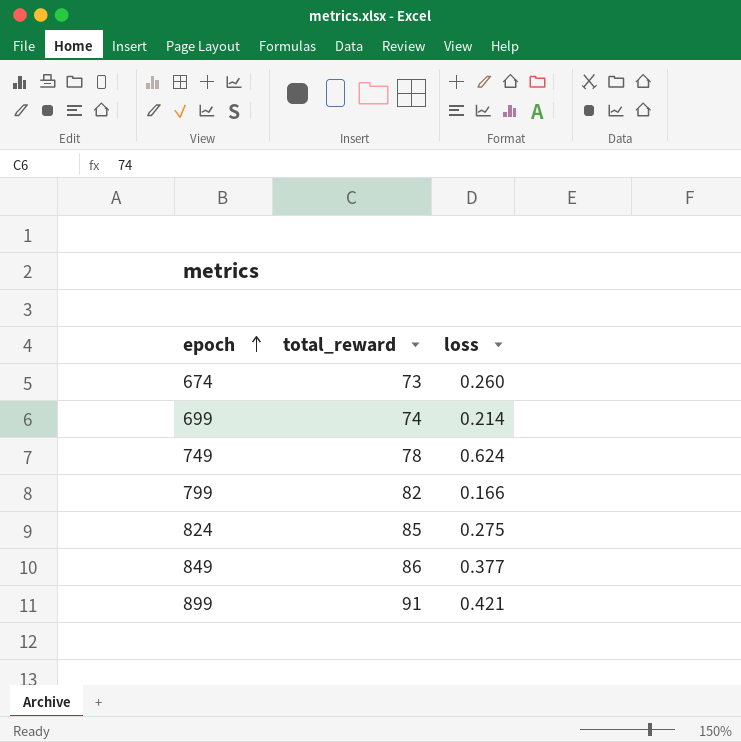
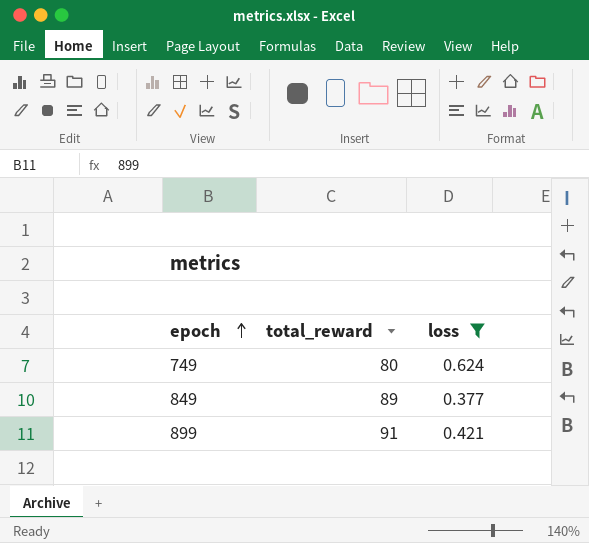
filter: none -> loss >= 0.377
749 | total_reward: 78 -> 80
849 | total_reward: 86 -> 89

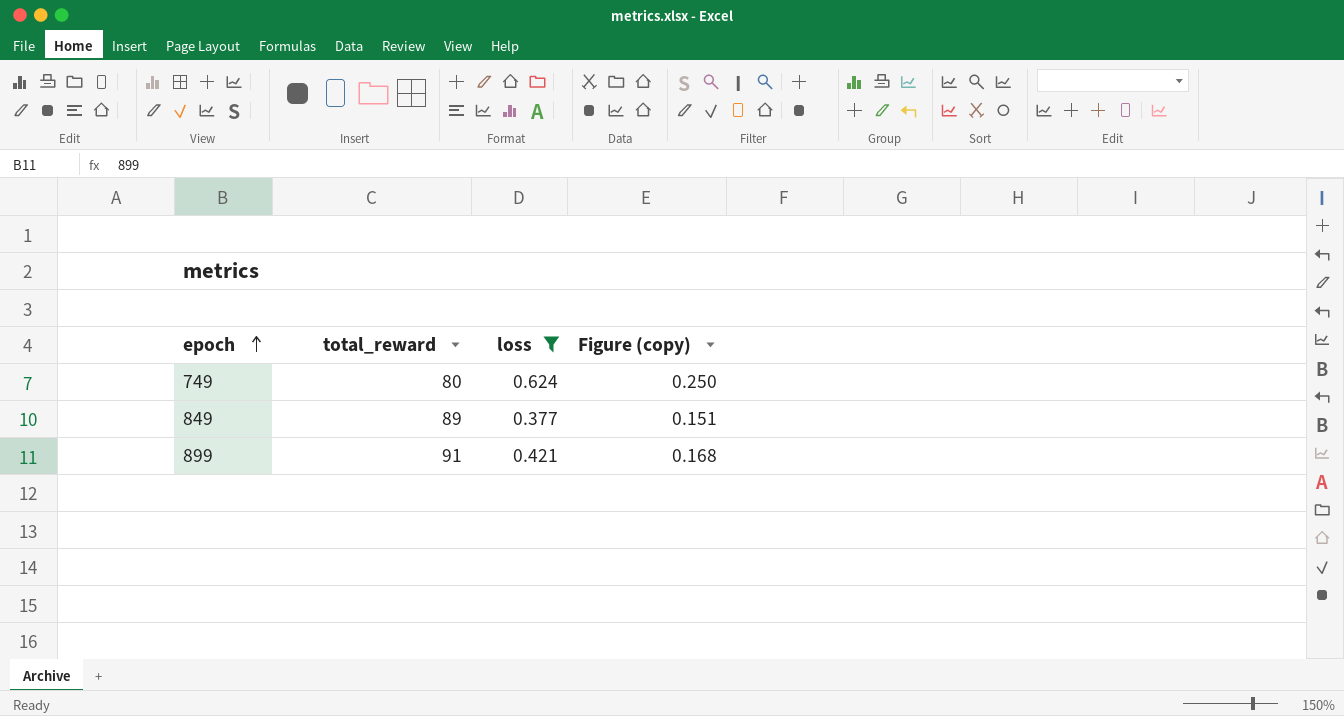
column Figure (copy) | formula: none -> [loss] * 0.4

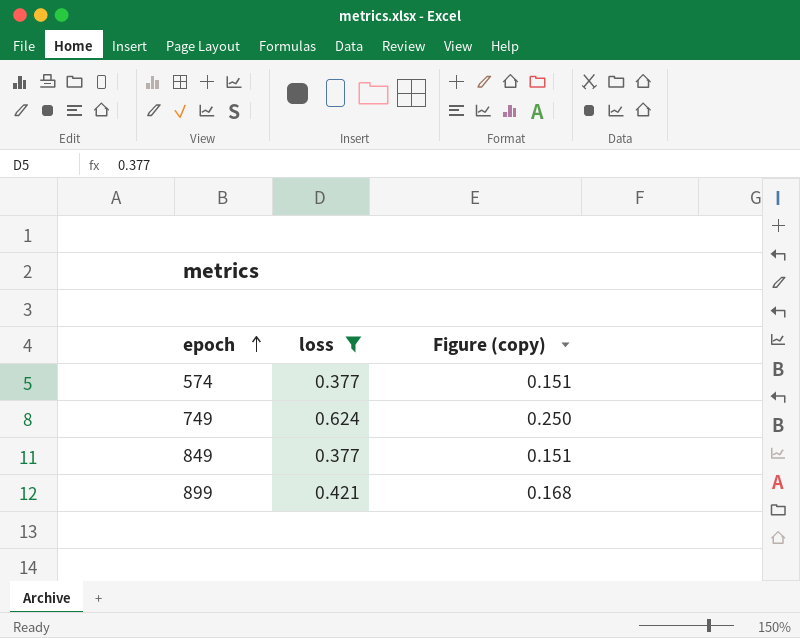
column total_reward | position: 2 -> none
row 574: none -> 0.377 | 0.151

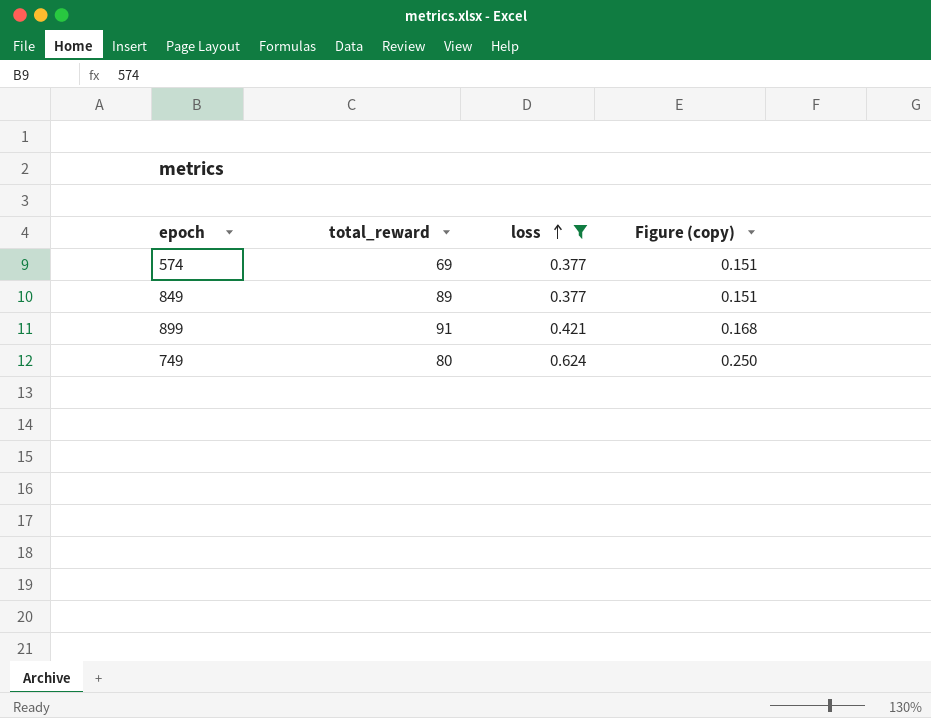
row order: epoch ascending -> loss ascending
column total_reward | position: none -> 2

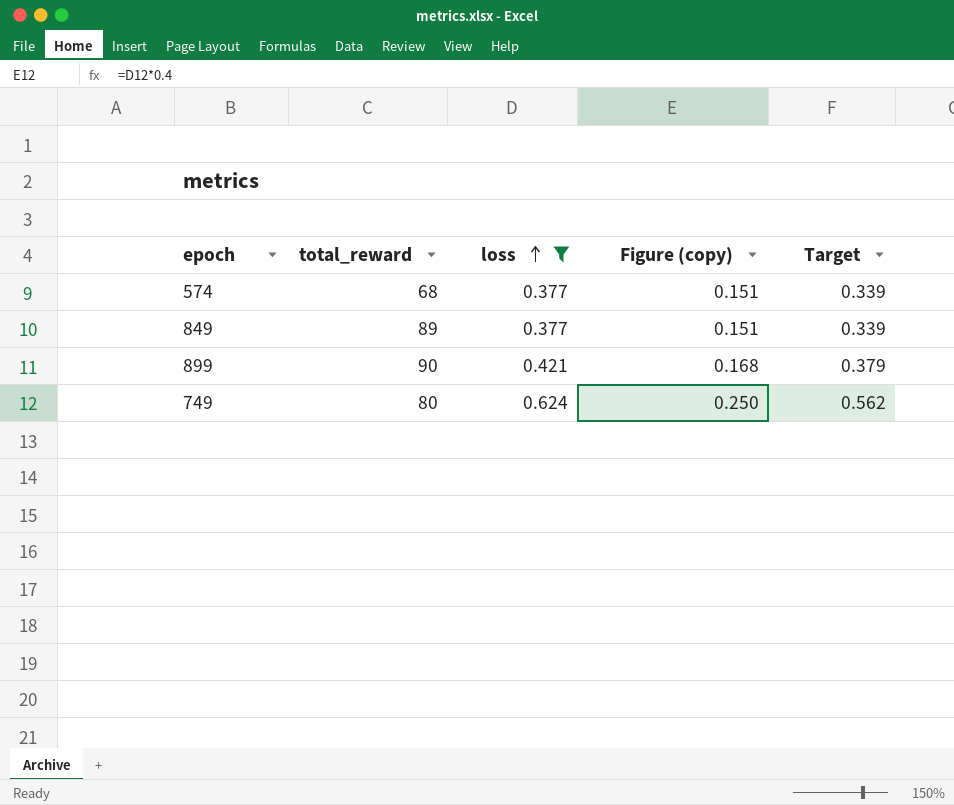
column Target | formula: none -> [loss] * 0.9
574 | total_reward: 69 -> 68
899 | total_reward: 91 -> 90

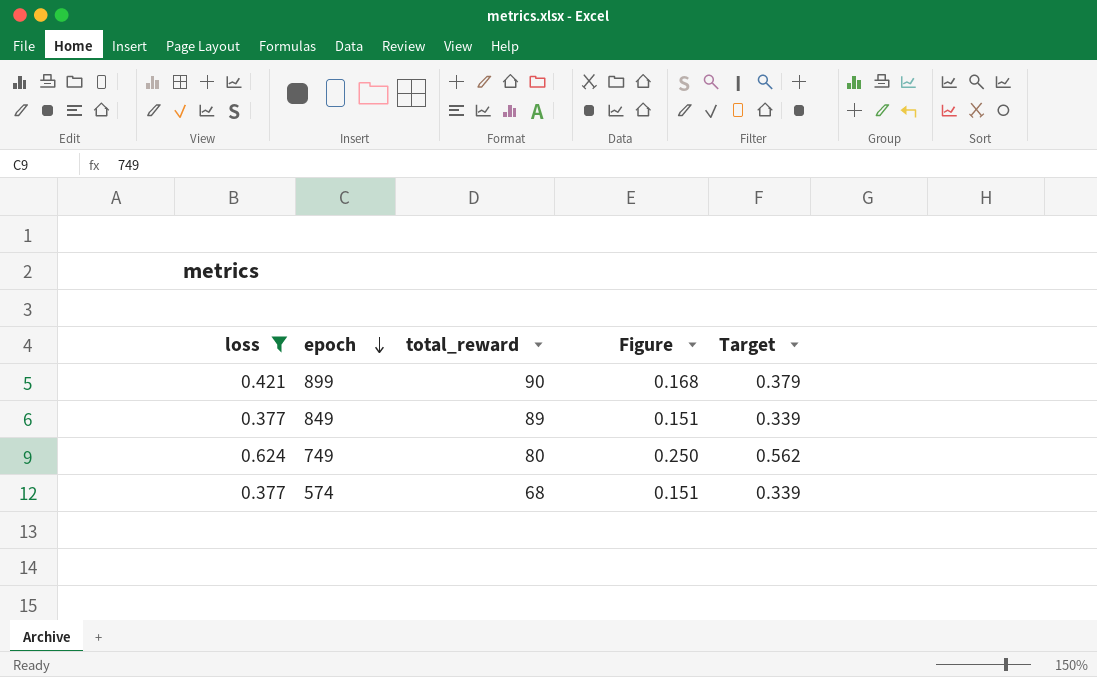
row order: loss ascending -> epoch descending
column loss | position: 3 -> 1
column name: Figure (copy) -> Figure

